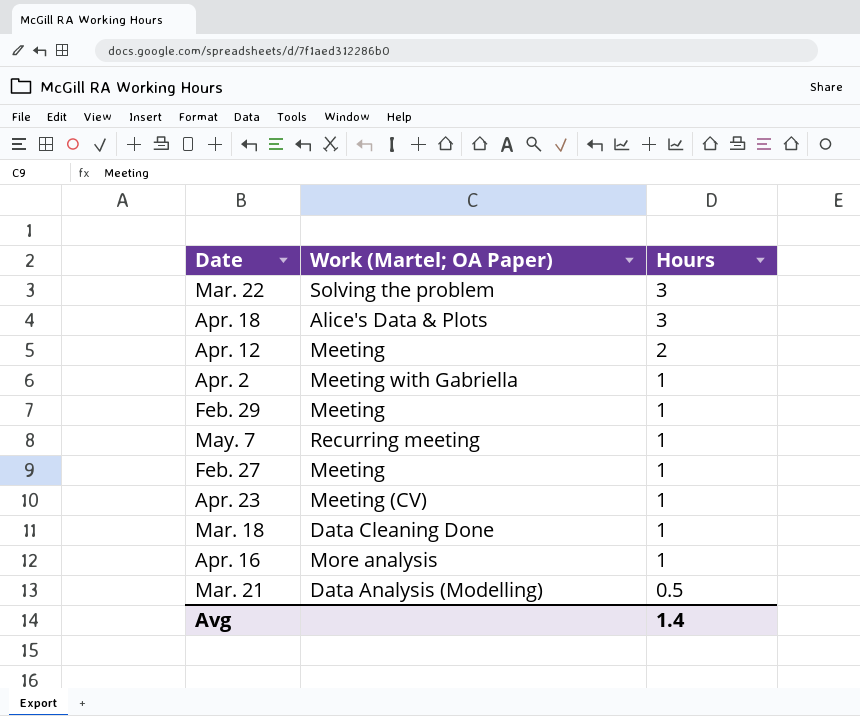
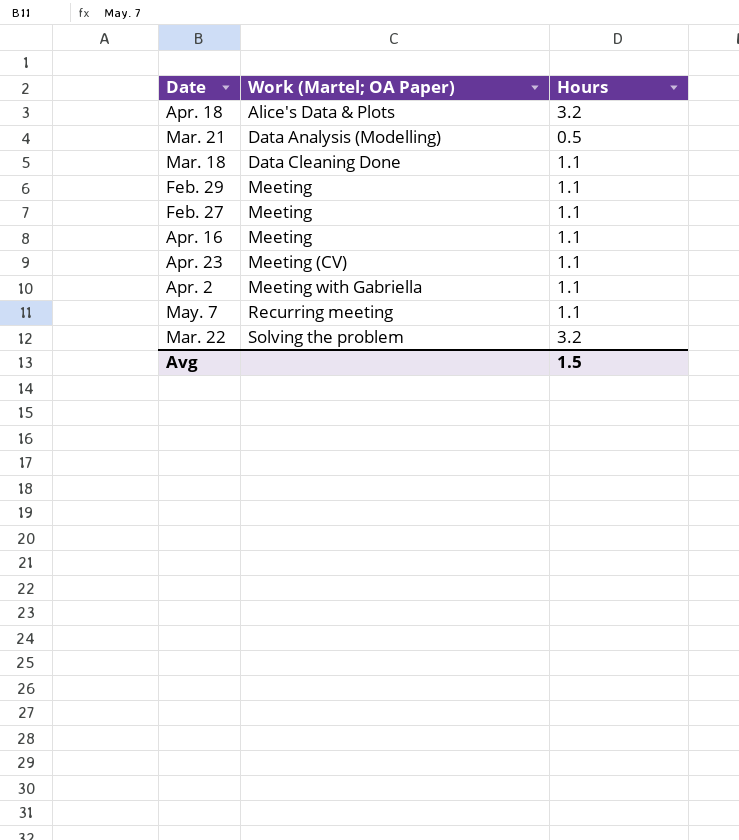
row order: Hours descending -> Work (Martel; OA Paper) ascending
row Apr. 12: Meeting | 2 -> none
Apr. 18 | Hours: 3 -> 3.2
Mar. 18 | Hours: 1 -> 1.1
Feb. 29 | Hours: 1 -> 1.1
Feb. 27 | Hours: 1 -> 1.1
Apr. 16 | Work (Martel; OA Paper): More analysis -> Meeting
Apr. 16 | Hours: 1 -> 1.1
Apr. 23 | Hours: 1 -> 1.1
Apr. 2 | Hours: 1 -> 1.1
May. 7 | Hours: 1 -> 1.1
Mar. 22 | Hours: 3 -> 3.2
Avg | Hours: 1.4 -> 1.5

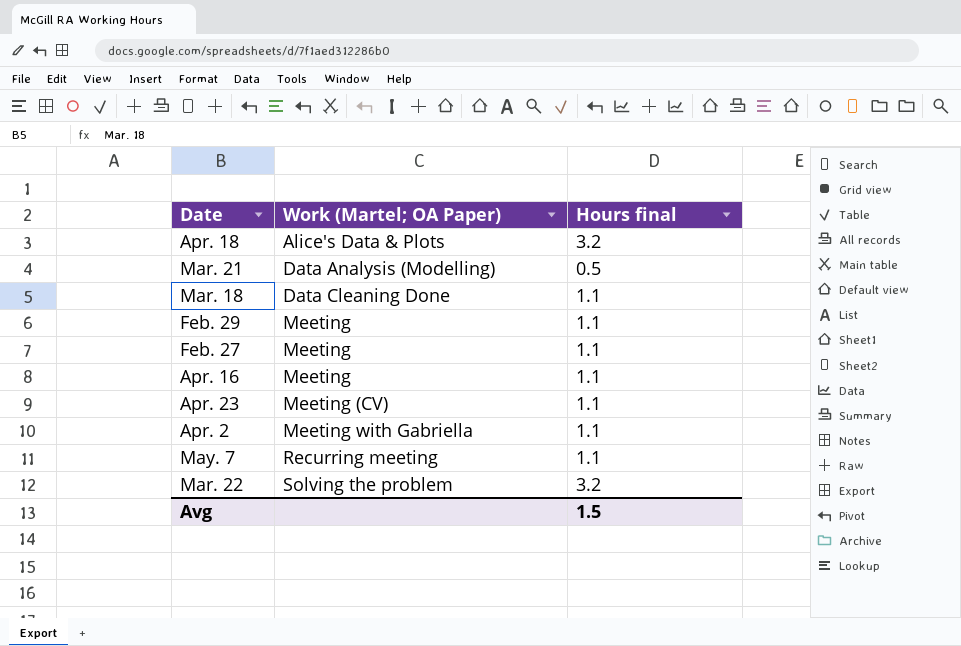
column name: Hours -> Hours final

